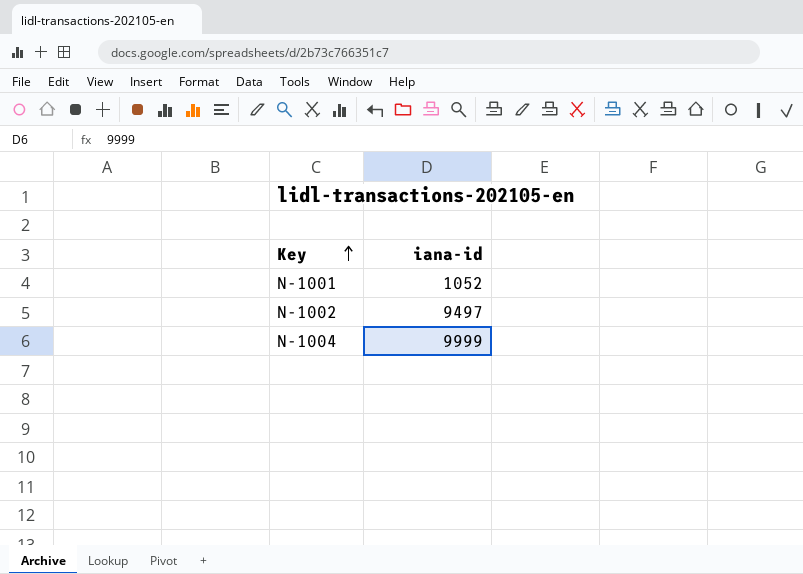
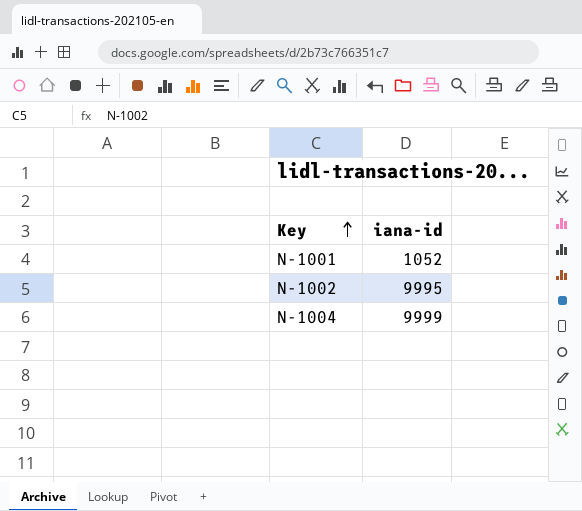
N-1002 | iana-id: 9497 -> 9995

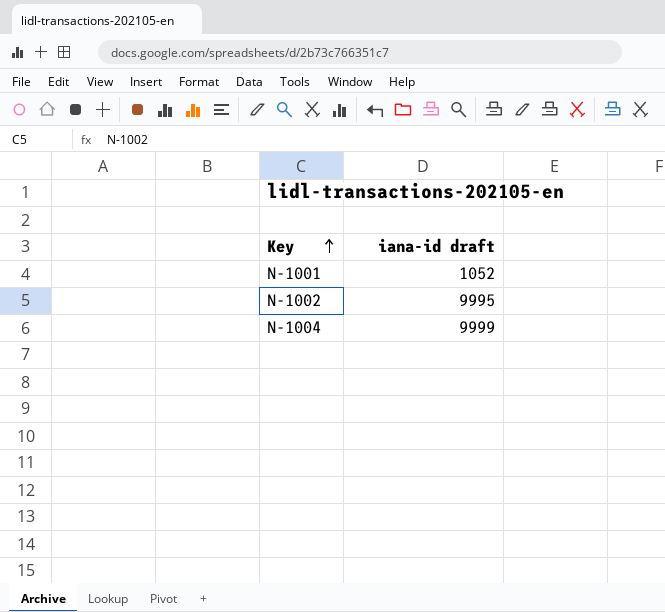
column name: iana-id -> iana-id draft

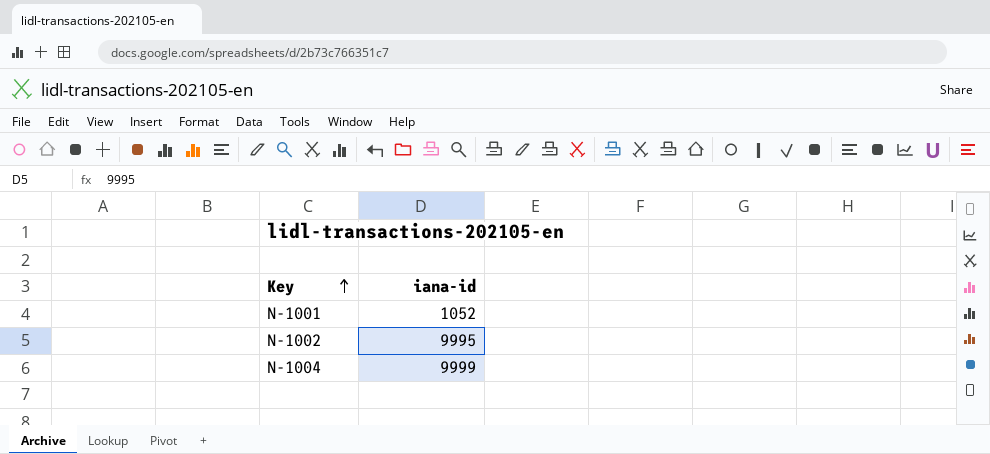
column name: iana-id draft -> iana-id

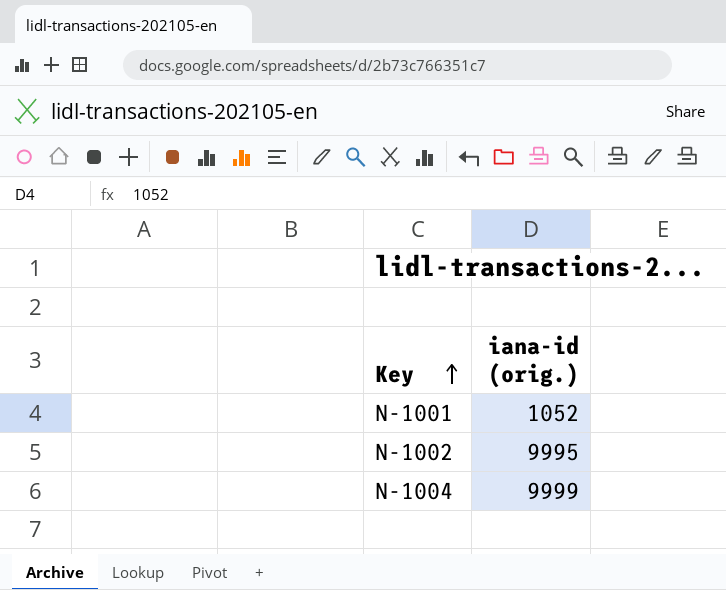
column name: iana-id -> iana-id (orig.)

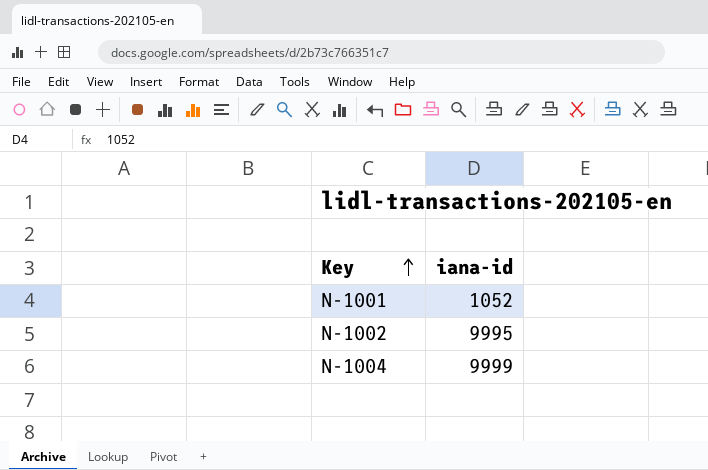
column name: iana-id (orig.) -> iana-id

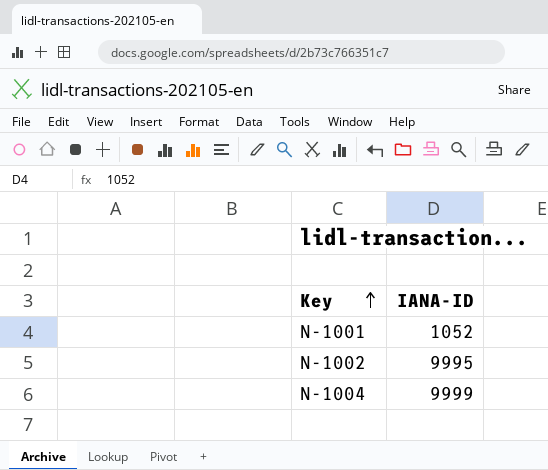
column name: iana-id -> IANA-ID

